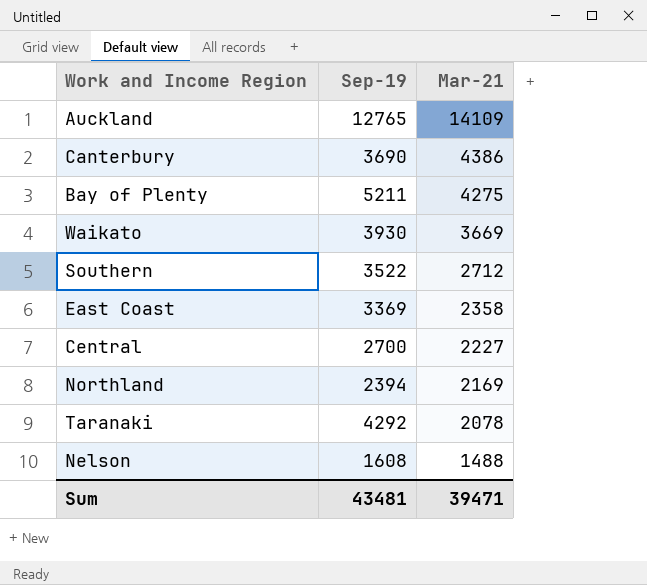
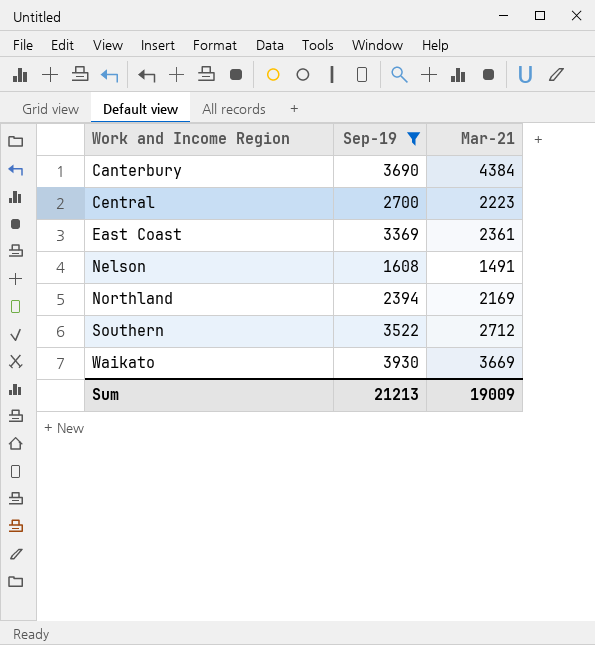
filter: none -> Sep-19 <= 3930
row order: Mar-21 descending -> Work and Income Region ascending
Canterbury | Mar-21: 4386 -> 4384
Central | Mar-21: 2227 -> 2223
East Coast | Mar-21: 2358 -> 2361
Nelson | Mar-21: 1488 -> 1491
Sum | Sep-19: 43481 -> 21213
Sum | Mar-21: 39471 -> 19009

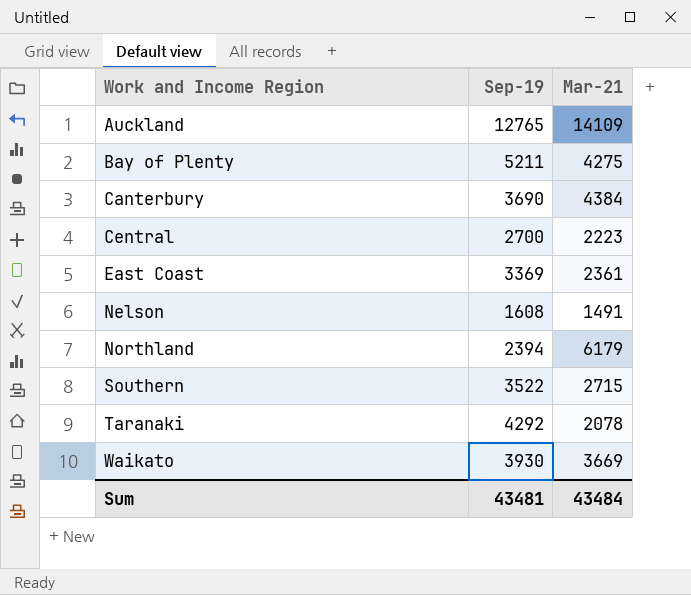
filter: Sep-19 <= 3930 -> none
Northland | Mar-21: 2169 -> 6179
Southern | Mar-21: 2712 -> 2715
Sum | Sep-19: 21213 -> 43481
Sum | Mar-21: 19009 -> 43484

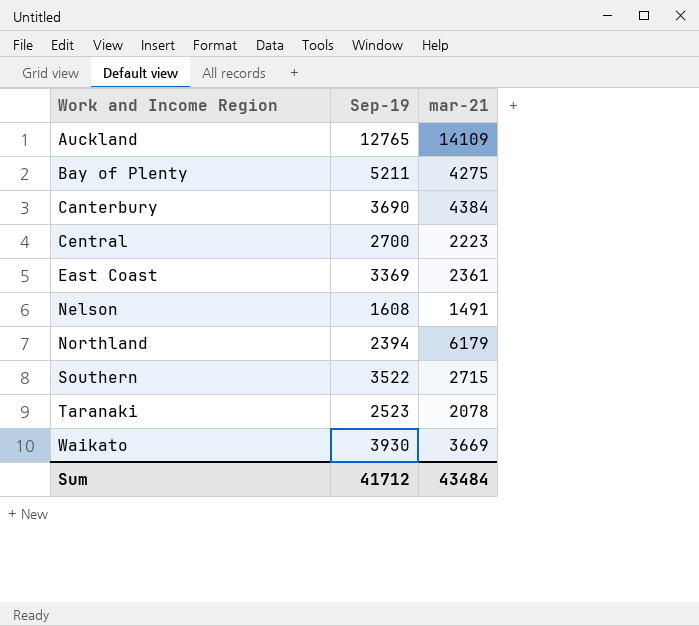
column name: Mar-21 -> mar-21
Taranaki | Sep-19: 4292 -> 2523
Sum | Sep-19: 43481 -> 41712

